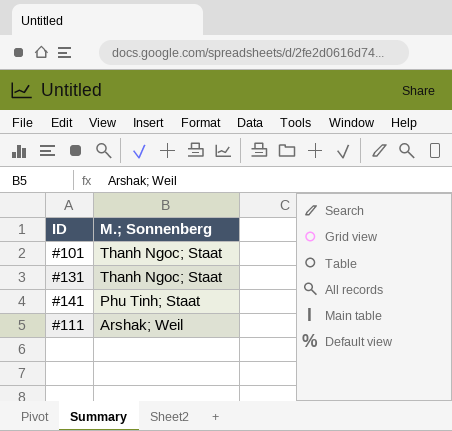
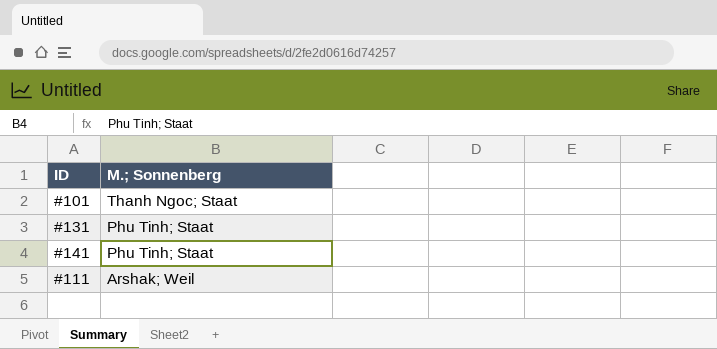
#131 | M.; Sonnenberg: Thanh Ngoc; Staat -> Phu Tinh; Staat

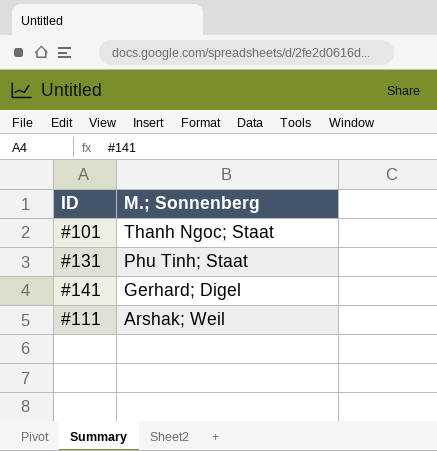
#141 | M.; Sonnenberg: Phu Tinh; Staat -> Gerhard; Digel

